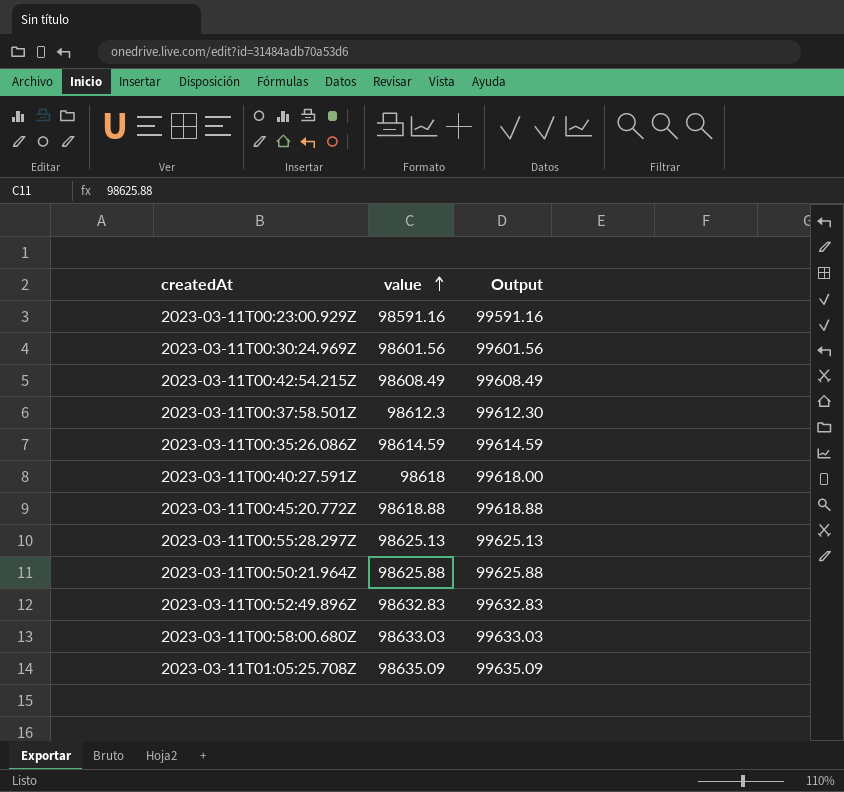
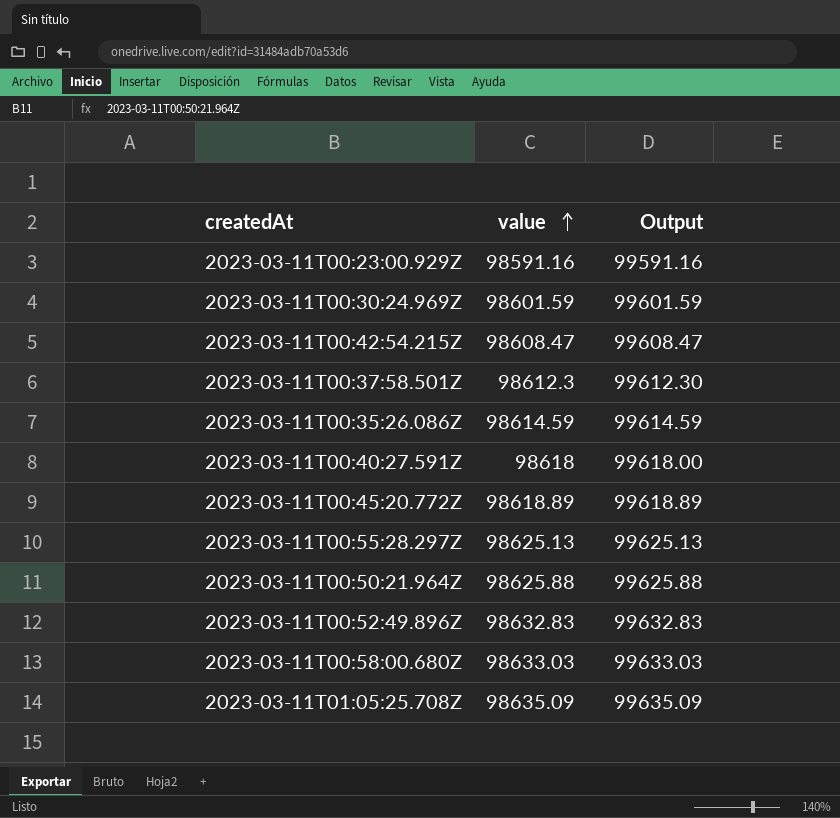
2023-03-11T00:30:24.969Z | value: 98601.56 -> 98601.59
2023-03-11T00:30:24.969Z | Output: 99601.56 -> 99601.59
2023-03-11T00:42:54.215Z | value: 98608.49 -> 98608.47
2023-03-11T00:42:54.215Z | Output: 99608.49 -> 99608.47
2023-03-11T00:45:20.772Z | value: 98618.88 -> 98618.89
2023-03-11T00:45:20.772Z | Output: 99618.88 -> 99618.89

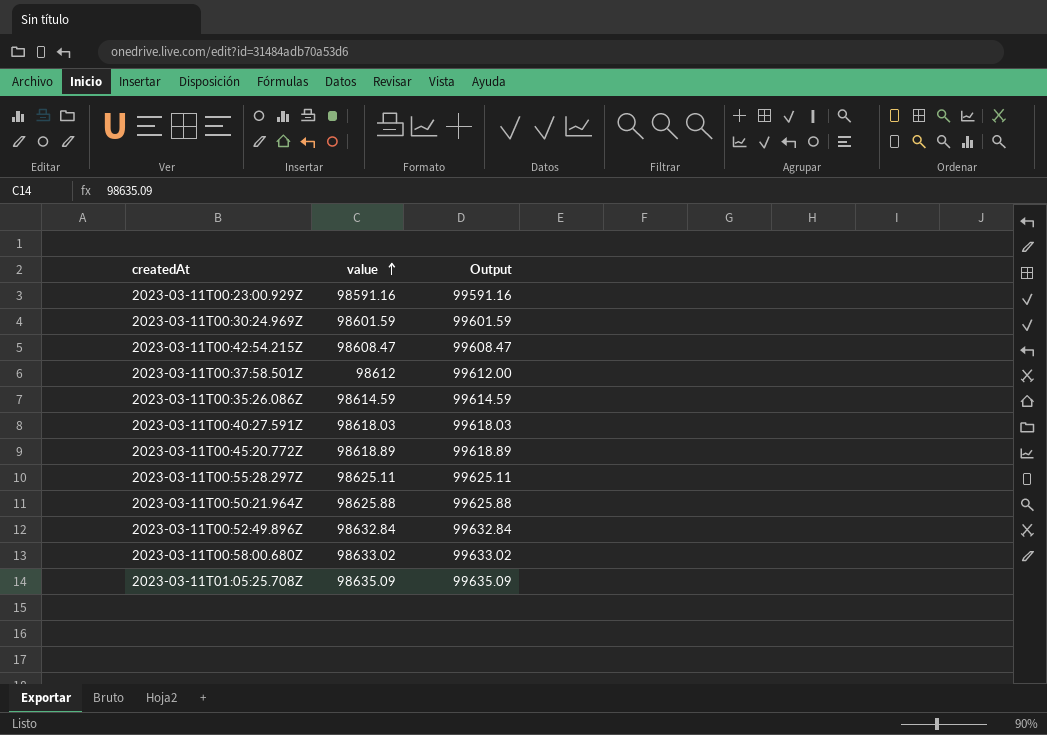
2023-03-11T00:37:58.501Z | value: 98612.3 -> 98612
2023-03-11T00:37:58.501Z | Output: 99612.30 -> 99612.00
2023-03-11T00:40:27.591Z | value: 98618 -> 98618.03
2023-03-11T00:40:27.591Z | Output: 99618.00 -> 99618.03
2023-03-11T00:55:28.297Z | value: 98625.13 -> 98625.11
2023-03-11T00:55:28.297Z | Output: 99625.13 -> 99625.11
2023-03-11T00:52:49.896Z | value: 98632.83 -> 98632.84
2023-03-11T00:52:49.896Z | Output: 99632.83 -> 99632.84
2023-03-11T00:58:00.680Z | value: 98633.03 -> 98633.02
2023-03-11T00:58:00.680Z | Output: 99633.03 -> 99633.02

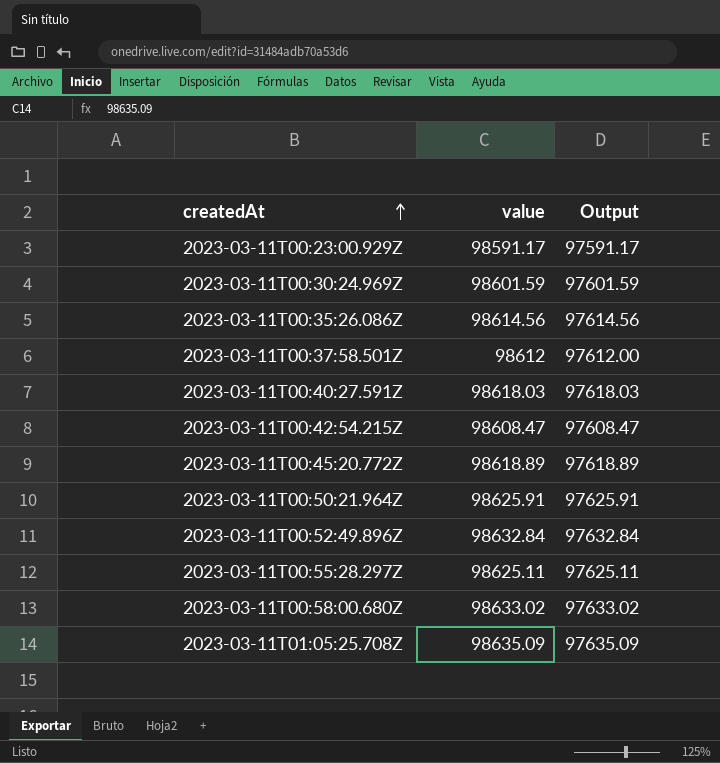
row order: value ascending -> createdAt ascending
column Output | formula: [value] + 1000 -> [value] - 1000
2023-03-11T00:23:00.929Z | value: 98591.16 -> 98591.17
2023-03-11T00:35:26.086Z | value: 98614.59 -> 98614.56
2023-03-11T00:50:21.964Z | value: 98625.88 -> 98625.91

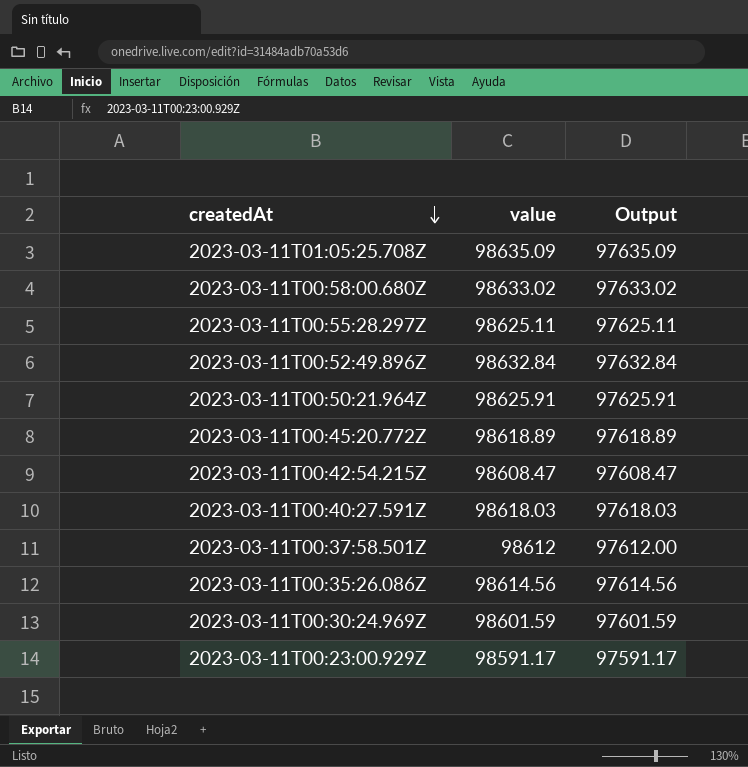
row order: createdAt ascending -> createdAt descending

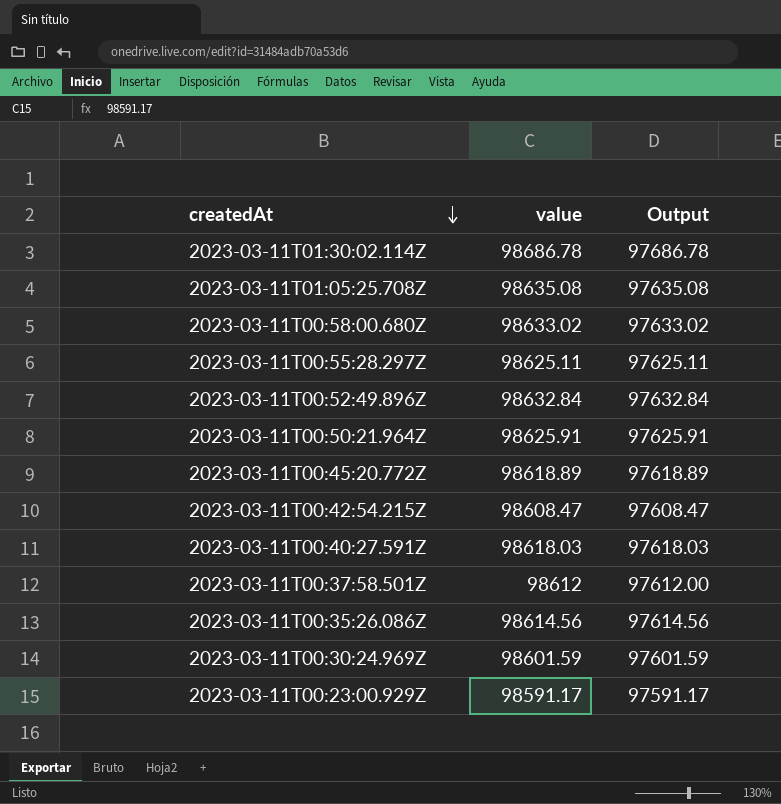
row 2023-03-11T01:30:02.114Z: none -> 98686.78 | 97686.78
2023-03-11T01:05:25.708Z | value: 98635.09 -> 98635.08
2023-03-11T01:05:25.708Z | Output: 97635.09 -> 97635.08

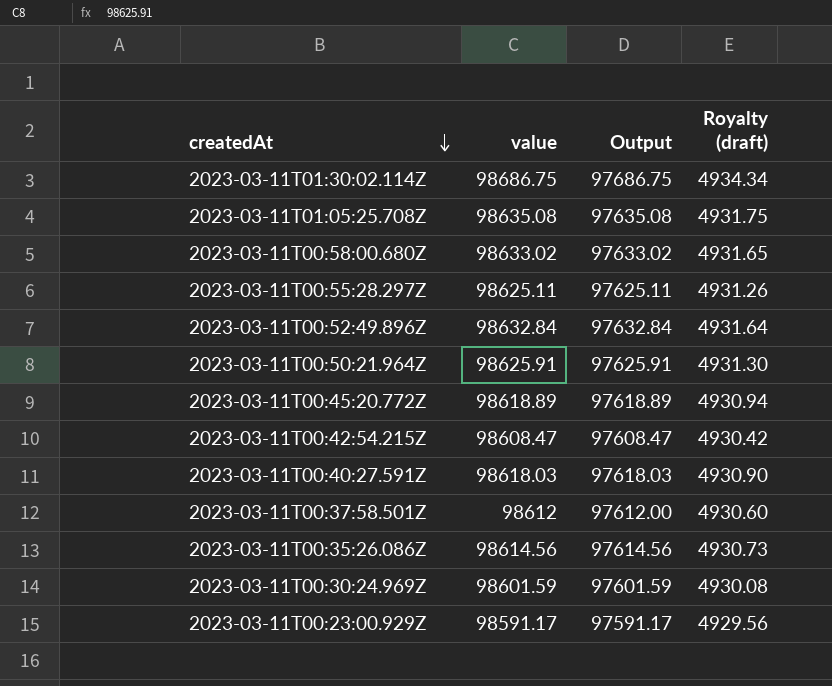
column Royalty (draft) | formula: none -> [value] * 0.05
2023-03-11T01:30:02.114Z | value: 98686.78 -> 98686.75
2023-03-11T01:30:02.114Z | Output: 97686.78 -> 97686.75

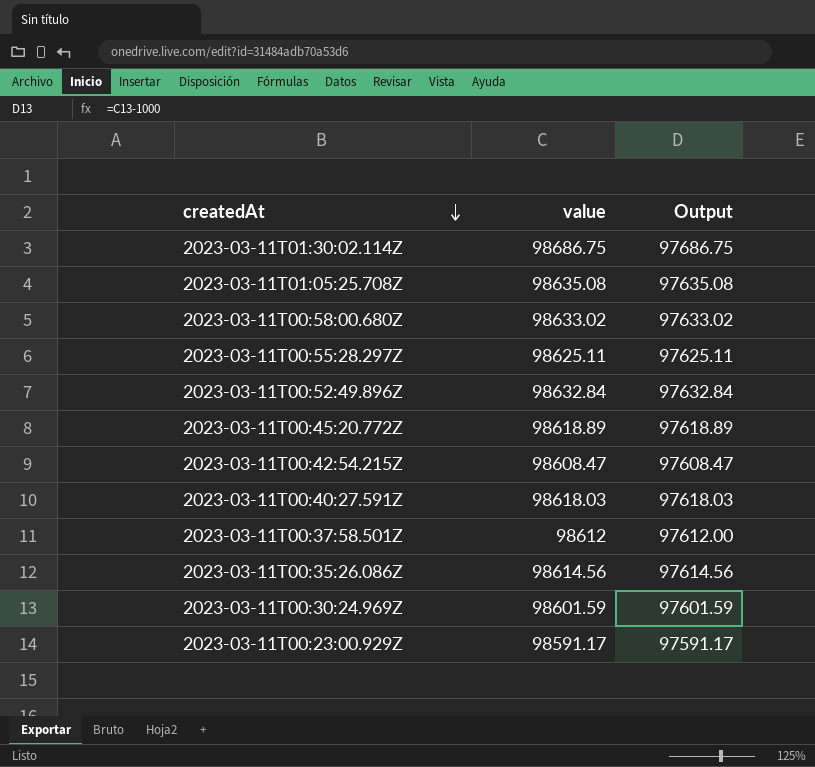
column Royalty (draft) | formula: [value] * 0.05 -> none
row 2023-03-11T00:50:21.964Z: 98625.91 | 97625.91 | 4931.30 -> none

